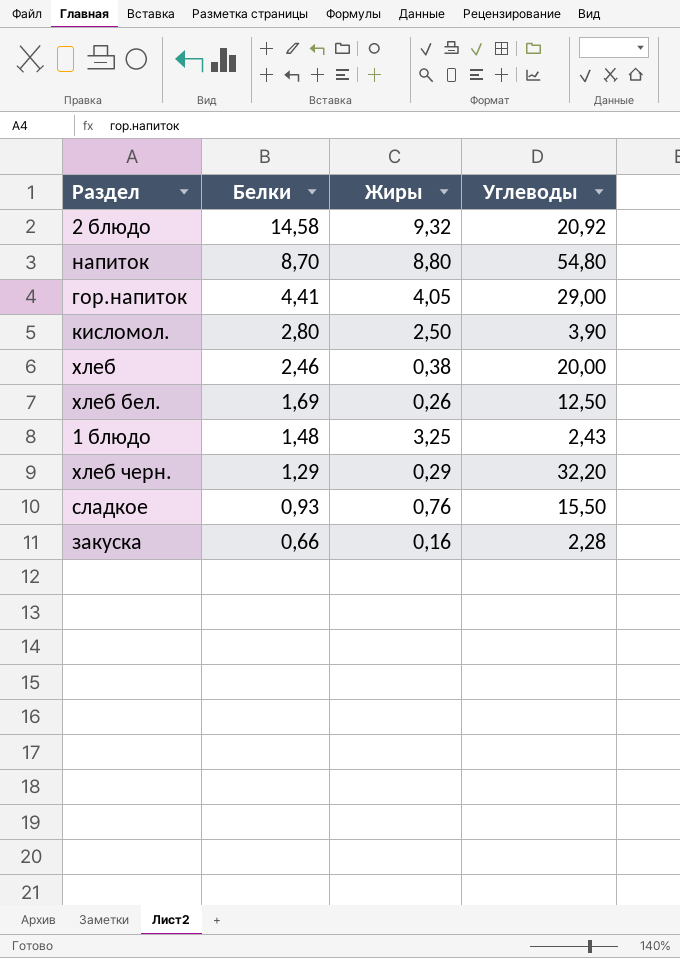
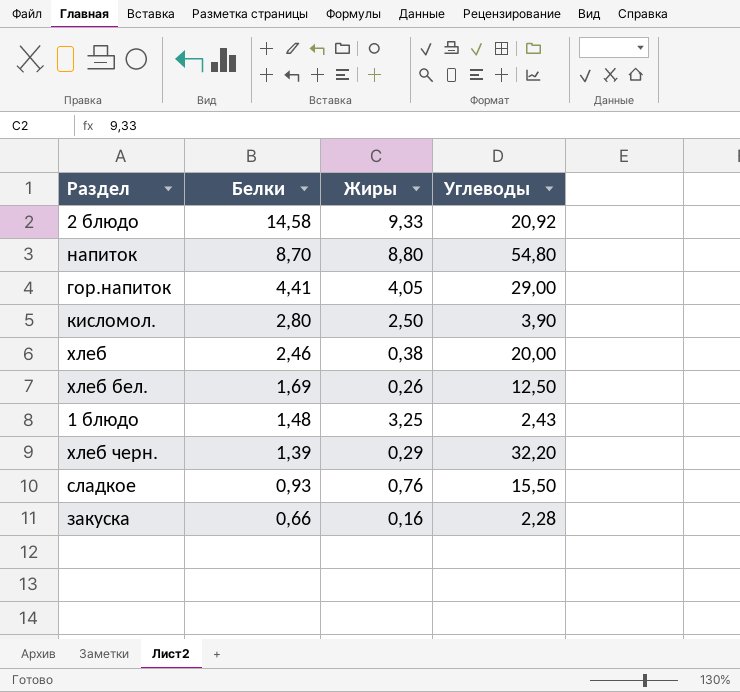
2 блюдо | Жиры: 9,32 -> 9,33
хлеб черн. | Белки: 1,29 -> 1,39

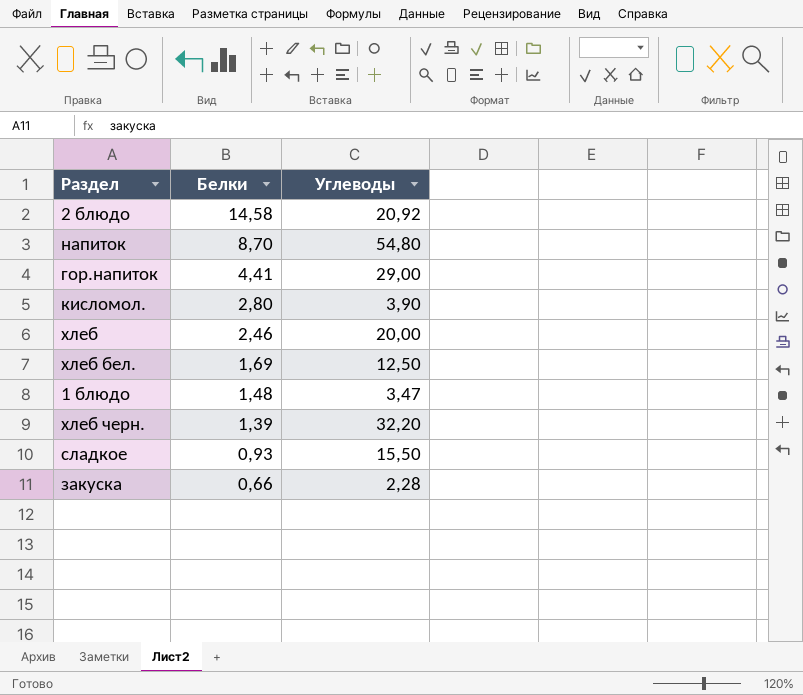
column Жиры | position: 3 -> none
1 блюдо | Углеводы: 2,43 -> 3,47

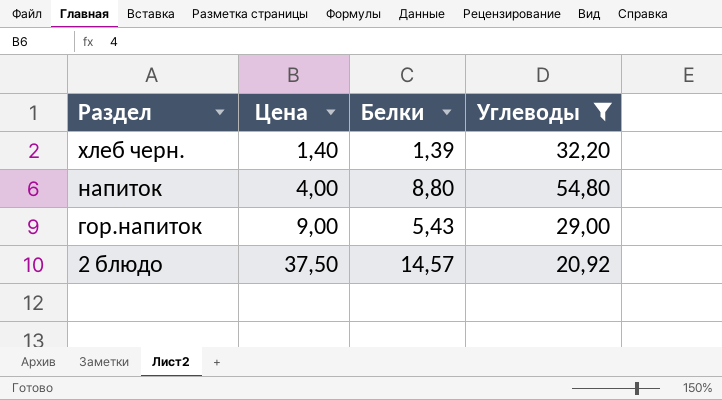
filter: none -> Углеводы >= 20,92
row order: Белки descending -> Раздел descending
column Цена | position: none -> 2
напиток | Белки: 8,70 -> 8,80
гор.напиток | Белки: 4,41 -> 5,43
2 блюдо | Белки: 14,58 -> 14,57

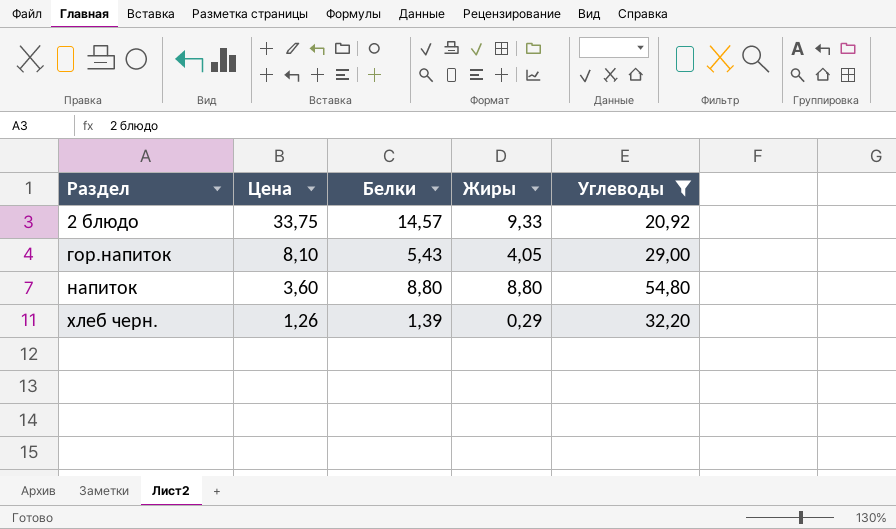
row order: Раздел descending -> Раздел ascending
column Жиры | position: none -> 4
2 блюдо | Цена: 37,50 -> 33,75
гор.напиток | Цена: 9,00 -> 8,10
напиток | Цена: 4,00 -> 3,60
хлеб черн. | Цена: 1,40 -> 1,26

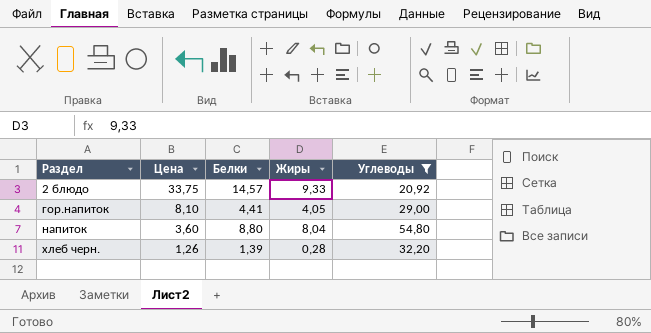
гор.напиток | Белки: 5,43 -> 4,41
напиток | Жиры: 8,80 -> 8,04
хлеб черн. | Жиры: 0,29 -> 0,28

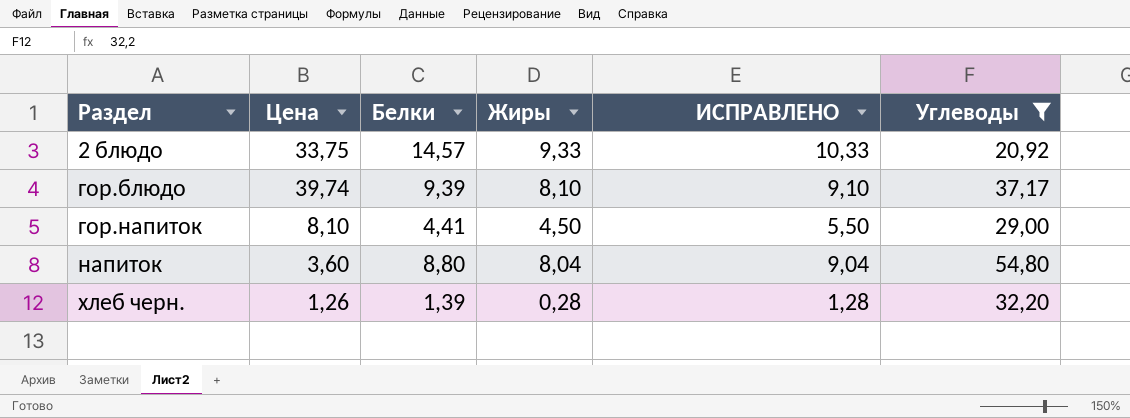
column ИСПРАВЛЕНО | formula: none -> [Жиры] + 1
row гор.блюдо: none -> 39,74 | 9,39 | 8,10 | 9,10 | 37,17
гор.напиток | Жиры: 4,05 -> 4,50

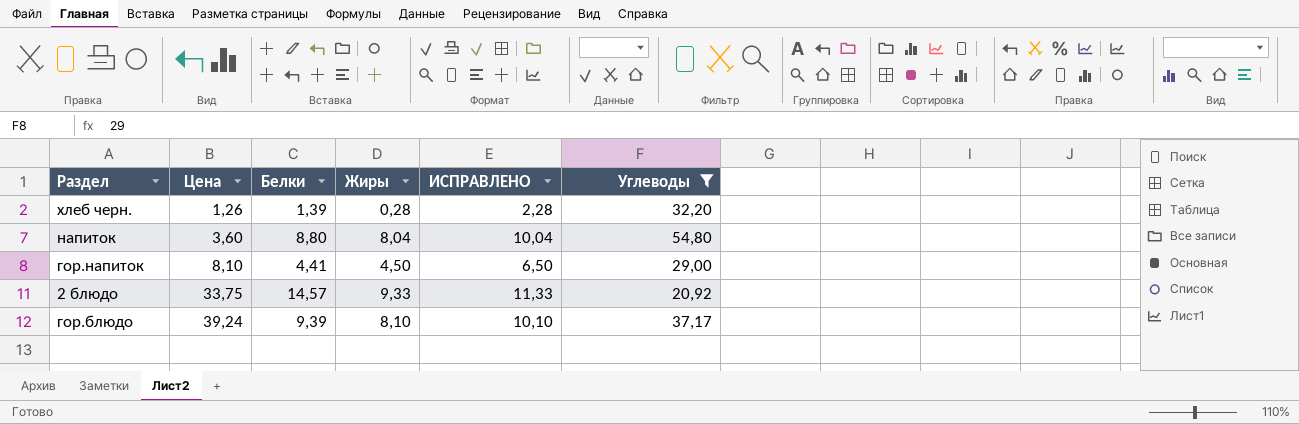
row order: Раздел ascending -> Цена ascending
column ИСПРАВЛЕНО | formula: [Жиры] + 1 -> [Жиры] + 2
гор.блюдо | Цена: 39,74 -> 39,24

